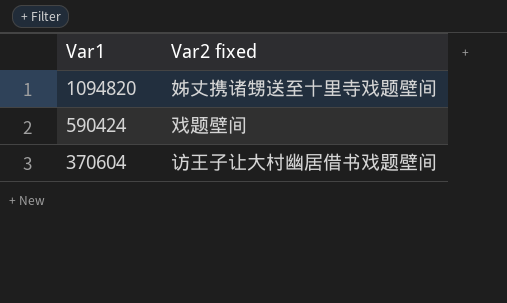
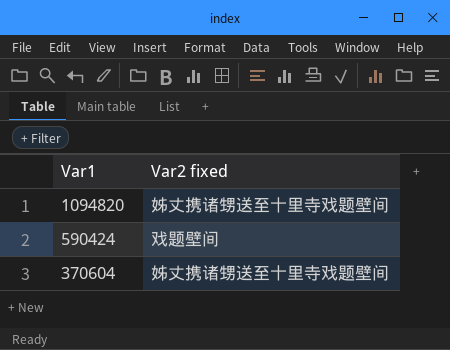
370604 | Var2 fixed: 访王子让大村幽居借书戏题壁间 -> 姊丈携诸甥送至十里寺戏题壁间

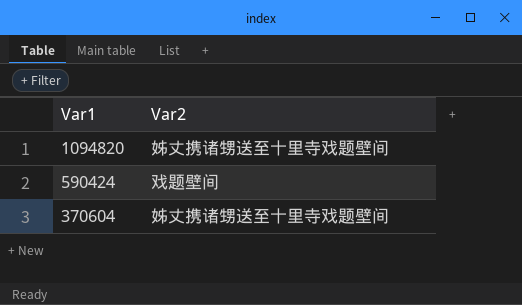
column name: Var2 fixed -> Var2

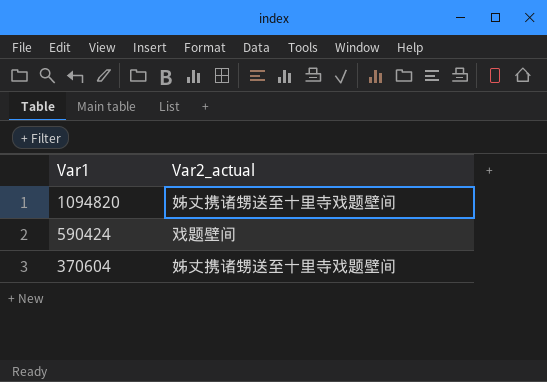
column name: Var2 -> Var2_actual

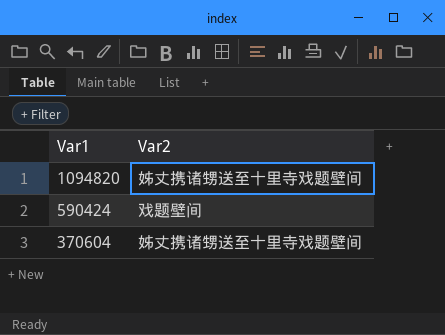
column name: Var2_actual -> Var2

